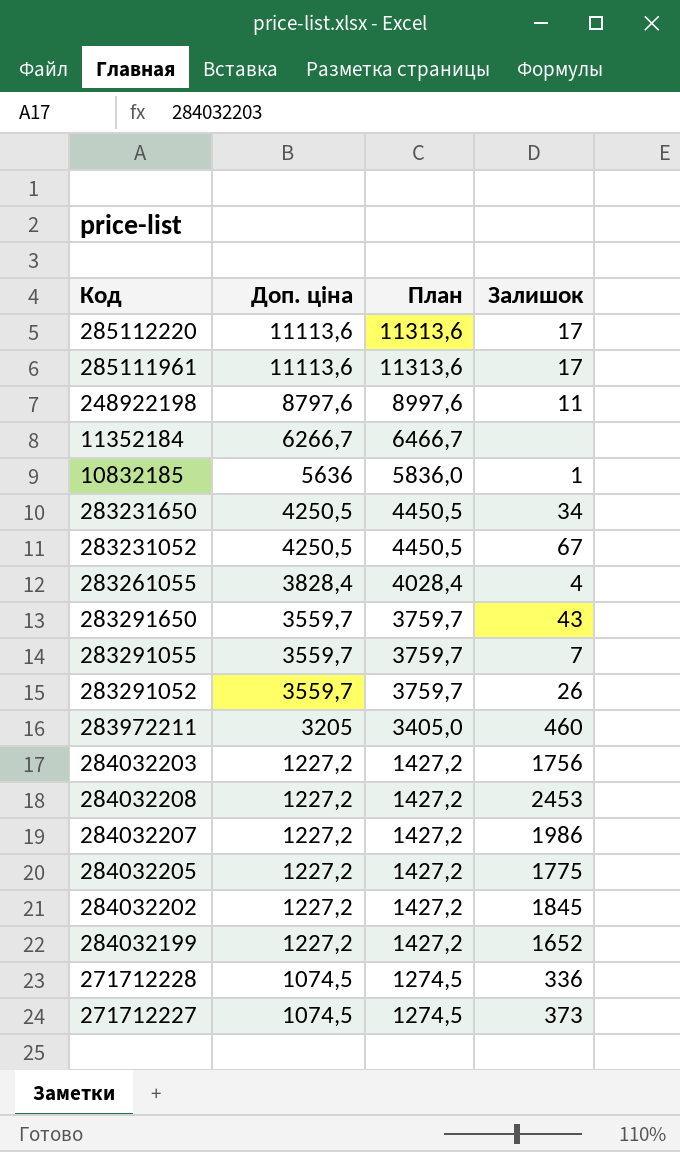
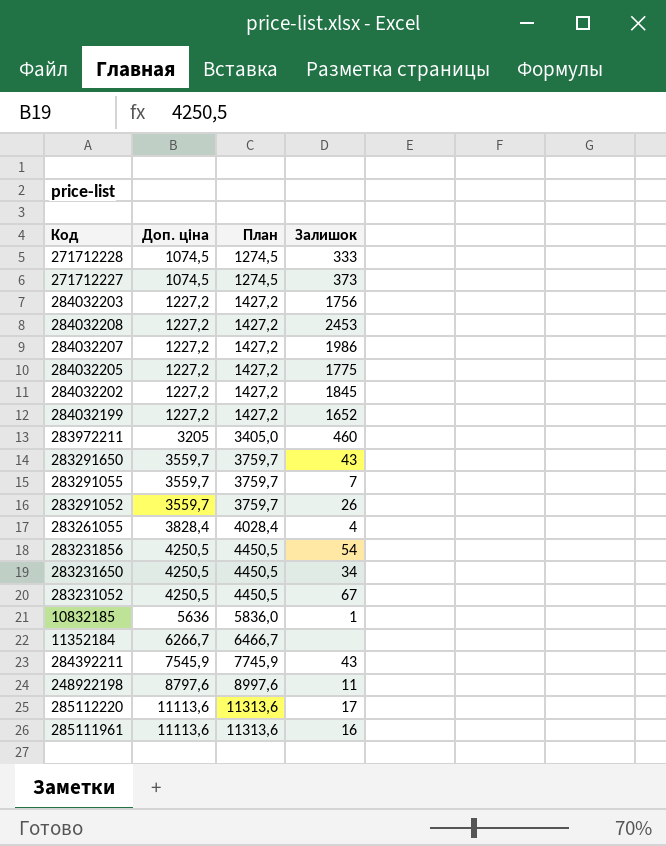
row order: Доп. ціна descending -> Доп. ціна ascending
271712228 | Залишок: 336 -> 333
row 283231856: none -> 4250,5 | 4450,5 | 54
row 284392211: none -> 7545,9 | 7745,9 | 43
285111961 | Залишок: 17 -> 16

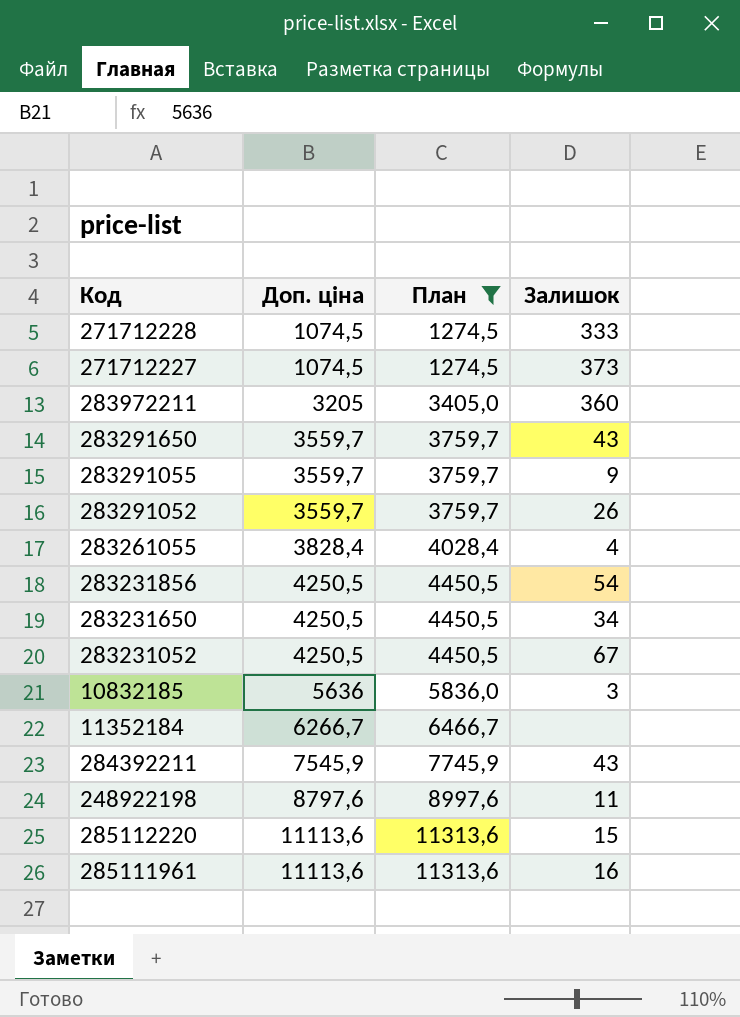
filter: none -> План != 1427,2
283972211 | Залишок: 460 -> 360
283291055 | Залишок: 7 -> 9
10832185 | Залишок: 1 -> 3
285112220 | Залишок: 17 -> 15

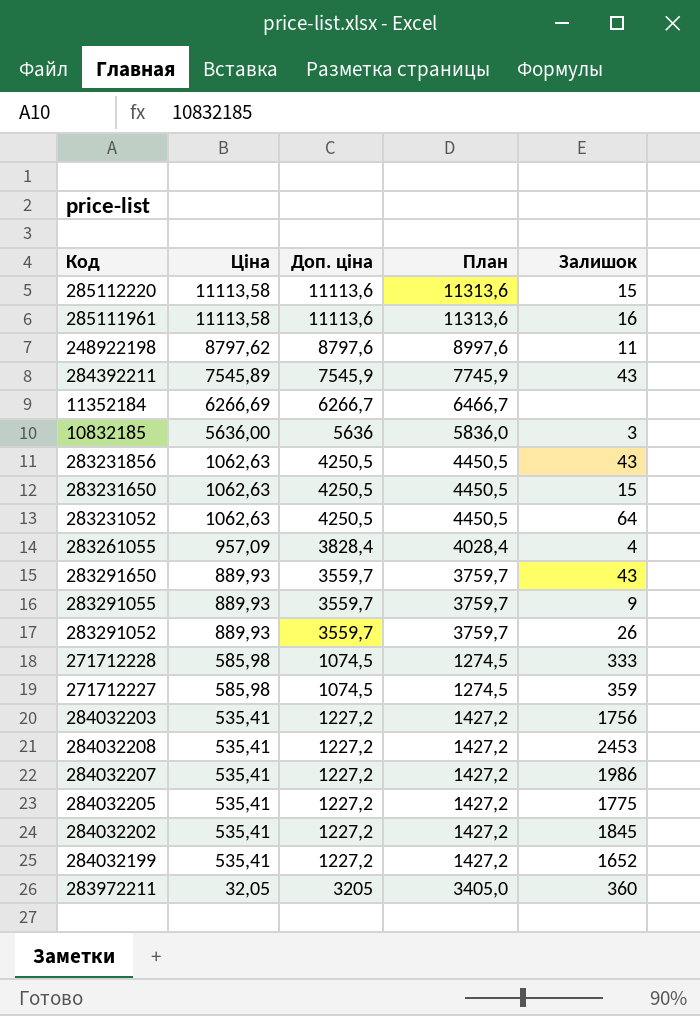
filter: План != 1427,2 -> none
row order: Доп. ціна ascending -> Ціна descending
column Ціна | position: none -> 2
283231856 | Залишок: 54 -> 43
283231650 | Залишок: 34 -> 15
283231052 | Залишок: 67 -> 64
271712227 | Залишок: 373 -> 359

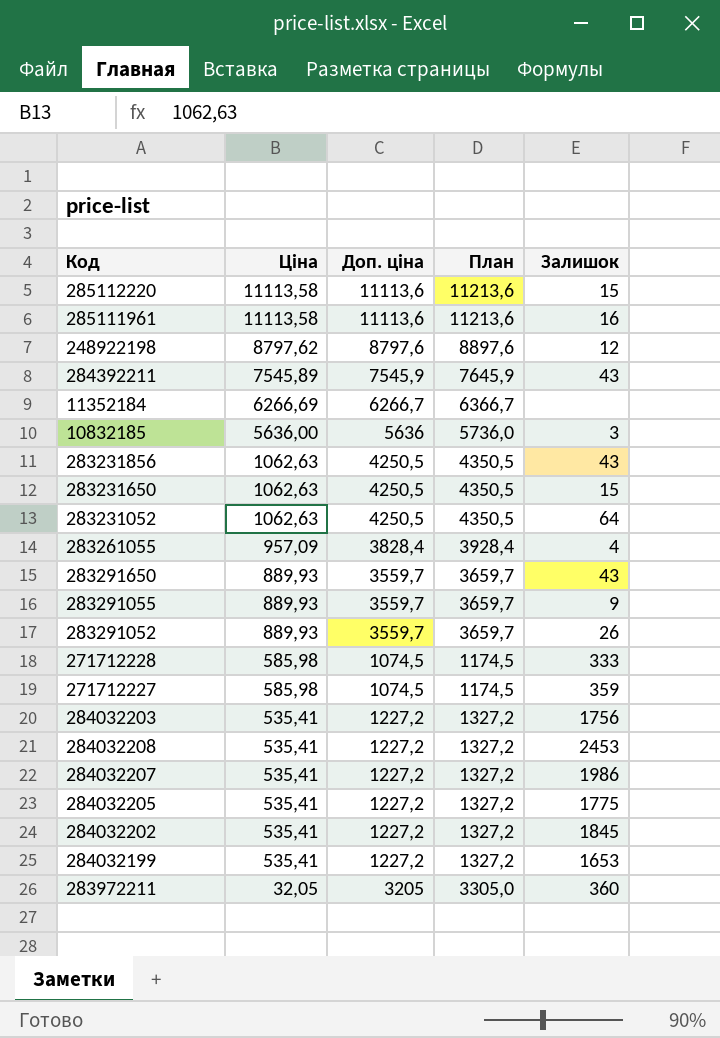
column План | formula: [Доп. ціна] + 200 -> [Доп. ціна] + 100
248922198 | Залишок: 11 -> 12
284032199 | Залишок: 1652 -> 1653

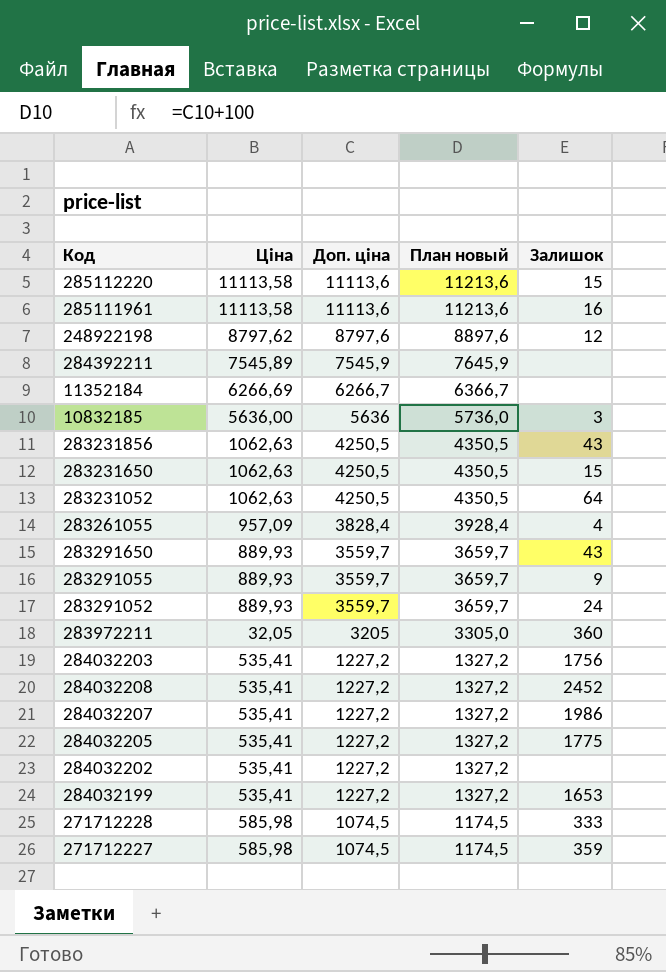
row order: Ціна descending -> Доп. ціна descending
column name: План -> План новый
284392211 | Залишок: 43 -> none
283291052 | Залишок: 26 -> 24
284032208 | Залишок: 2453 -> 2452
284032202 | Залишок: 1845 -> none

